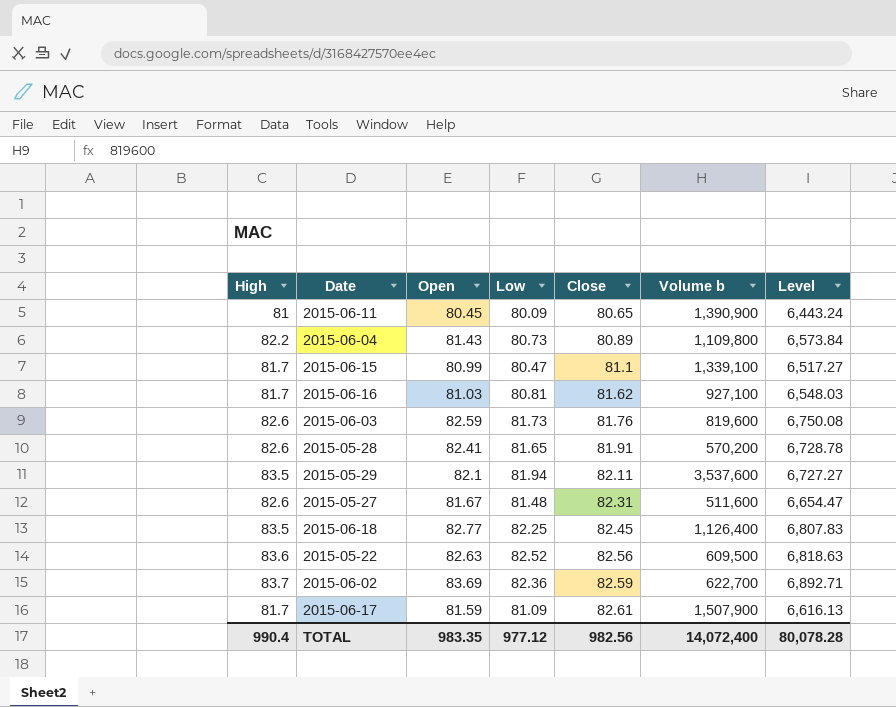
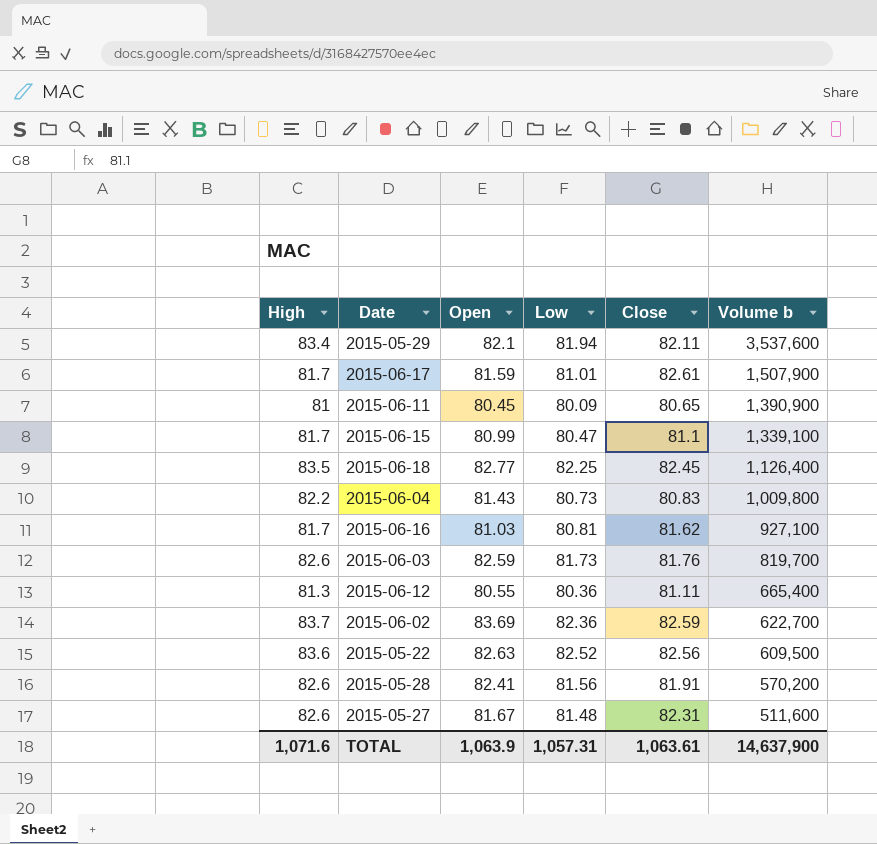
row order: Close ascending -> Volume b descending
column Level | formula: [Open] * [Low] -> none
2015-05-29 | High: 83.5 -> 83.4
2015-06-17 | Low: 81.09 -> 81.01
2015-06-04 | Close: 80.89 -> 80.83
2015-06-04 | Volume b: 1,109,800 -> 1,009,800
2015-06-03 | Volume b: 819,600 -> 819,700
row 2015-06-12: none -> 81.3 | 80.55 | 80.36 | 81.11 | 665,400
2015-05-28 | Low: 81.65 -> 81.56
TOTAL | High: 990.4 -> 1,071.6
TOTAL | Open: 983.35 -> 1,063.9
TOTAL | Low: 977.12 -> 1,057.31
TOTAL | Close: 982.56 -> 1,063.61
TOTAL | Volume b: 14,072,400 -> 14,637,900

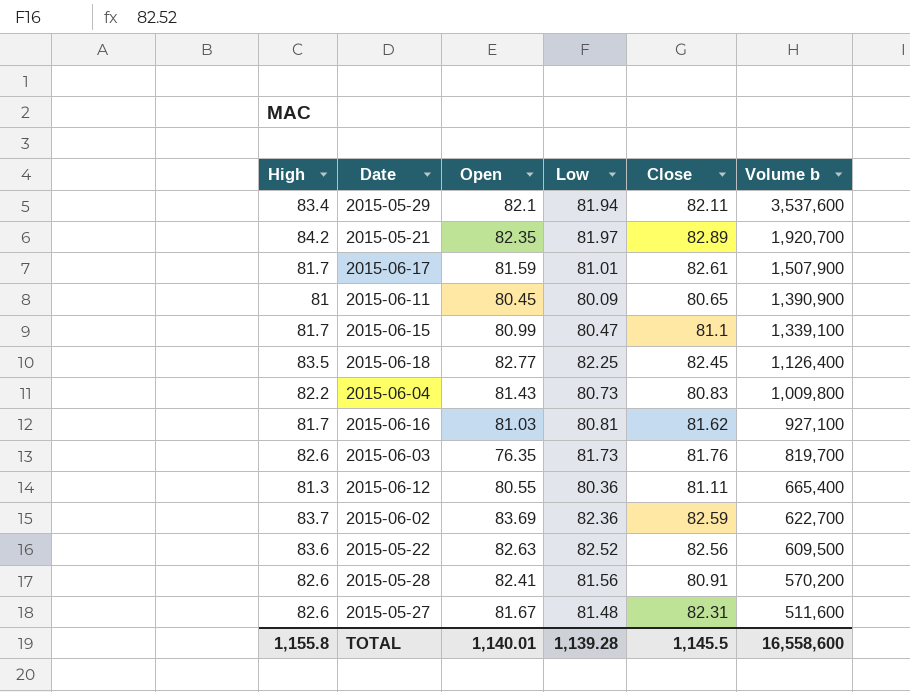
row 2015-05-21: none -> 84.2 | 82.35 | 81.97 | 82.89 | 1,920,700
2015-06-03 | Open: 82.59 -> 76.35
2015-05-28 | Close: 81.91 -> 80.91
TOTAL | High: 1,071.6 -> 1,155.8
TOTAL | Open: 1,063.9 -> 1,140.01
TOTAL | Low: 1,057.31 -> 1,139.28
TOTAL | Close: 1,063.61 -> 1,145.5
TOTAL | Volume b: 14,637,900 -> 16,558,600

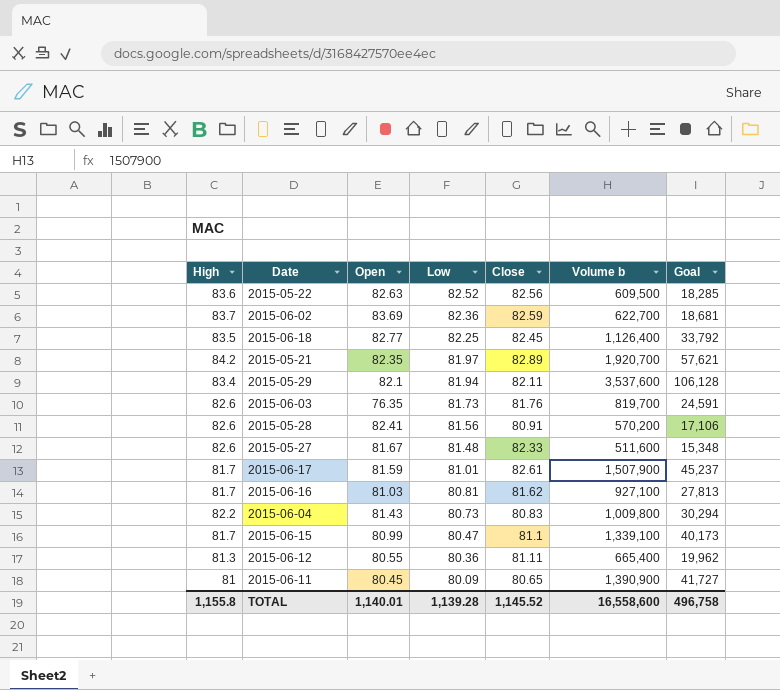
row order: Volume b descending -> Low descending
column Goal | formula: none -> [Volume b] * 0.03
2015-05-27 | Close: 82.31 -> 82.33
TOTAL | Close: 1,145.5 -> 1,145.52

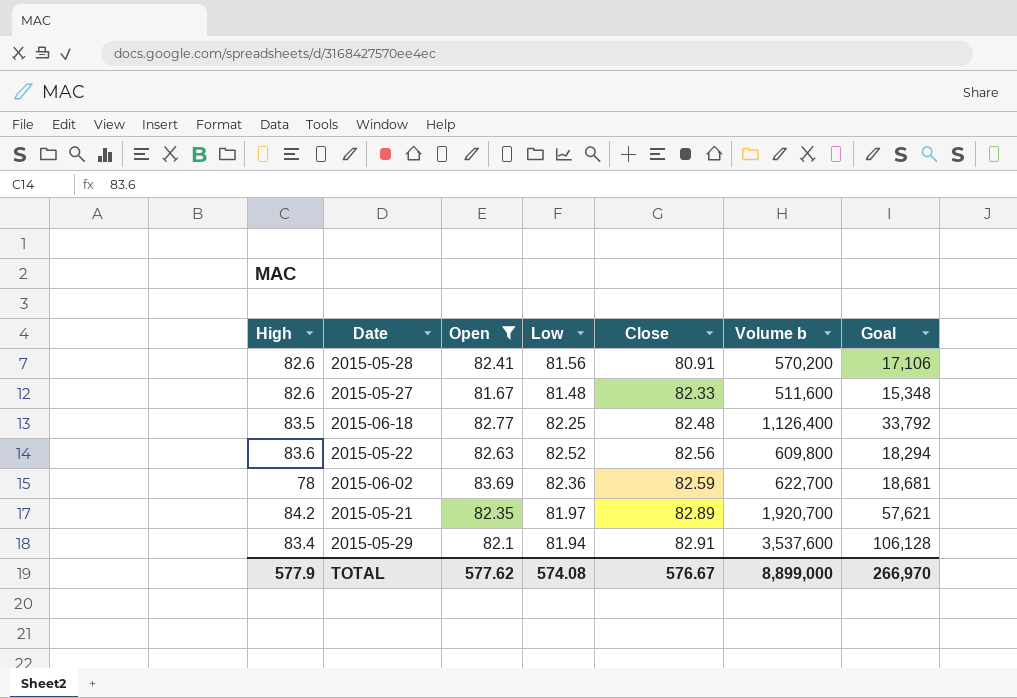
filter: none -> Open >= 81.67
row order: Low descending -> Close ascending
2015-06-18 | Close: 82.45 -> 82.48
2015-05-22 | Volume b: 609,500 -> 609,800
2015-05-22 | Goal: 18,285 -> 18,294
2015-06-02 | High: 83.7 -> 78
2015-05-29 | Close: 82.11 -> 82.91
TOTAL | High: 1,155.8 -> 577.9
TOTAL | Open: 1,140.01 -> 577.62
TOTAL | Low: 1,139.28 -> 574.08
TOTAL | Close: 1,145.52 -> 576.67
TOTAL | Volume b: 16,558,600 -> 8,899,000
TOTAL | Goal: 496,758 -> 266,970

